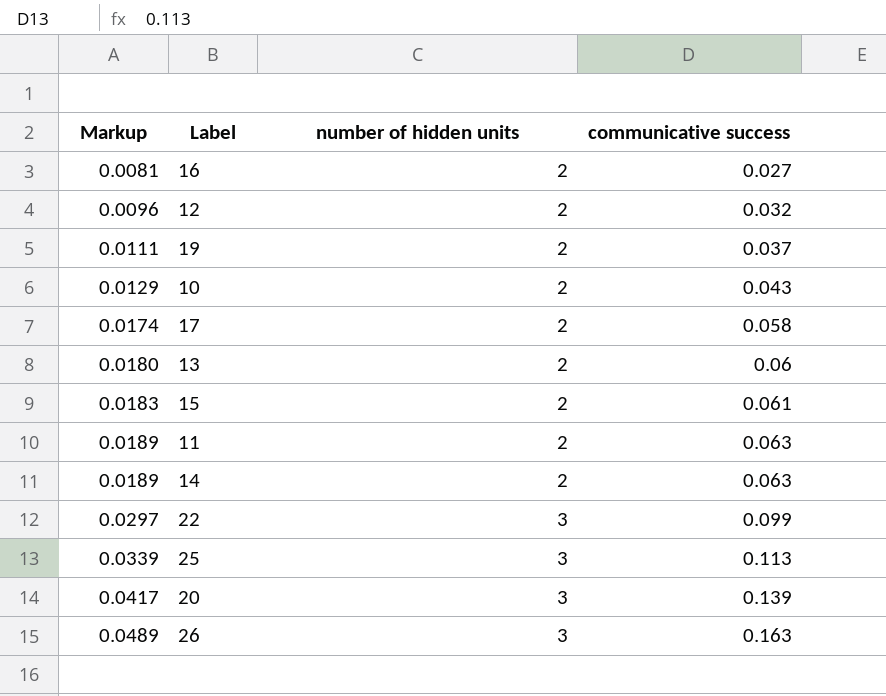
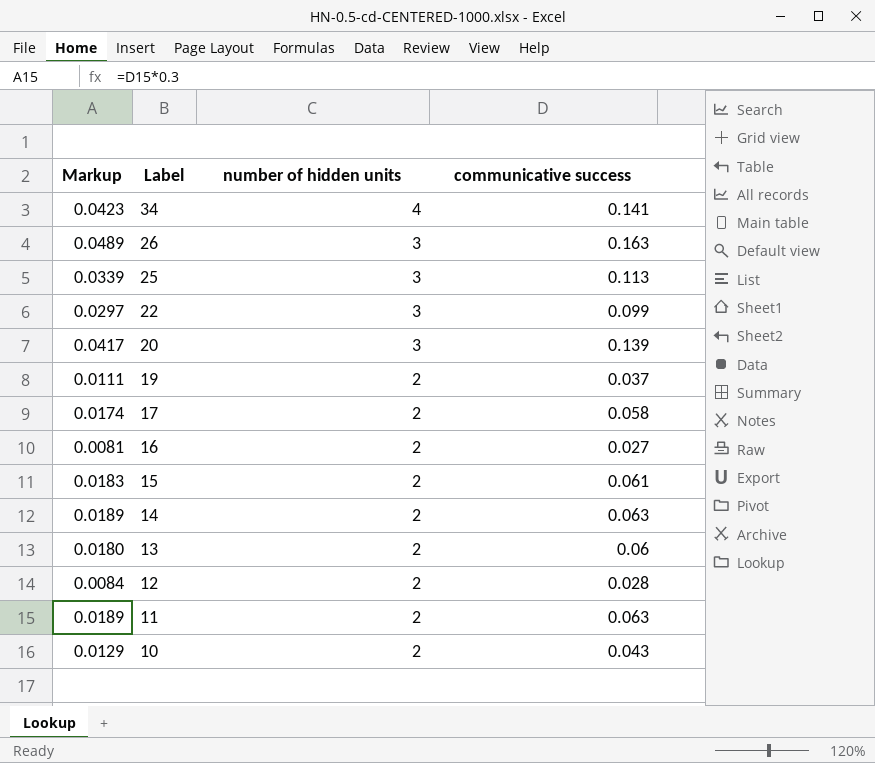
row order: Markup ascending -> Label descending
row 34: none -> 0.0423 | 4 | 0.141
12 | Markup: 0.0096 -> 0.0084
12 | communicative success: 0.032 -> 0.028

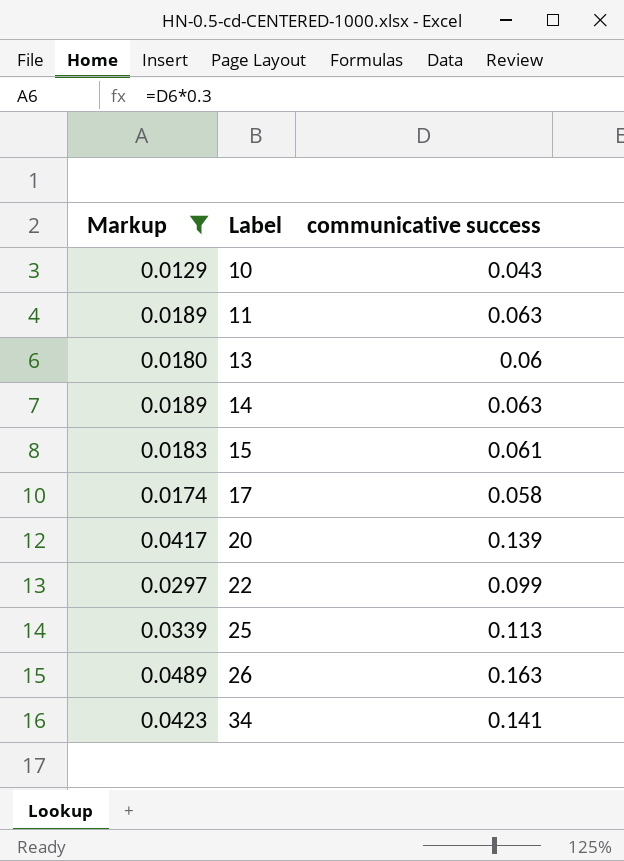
filter: none -> Markup >= 0.0129
row order: Label descending -> Label ascending
column number of hidden units | position: 3 -> none

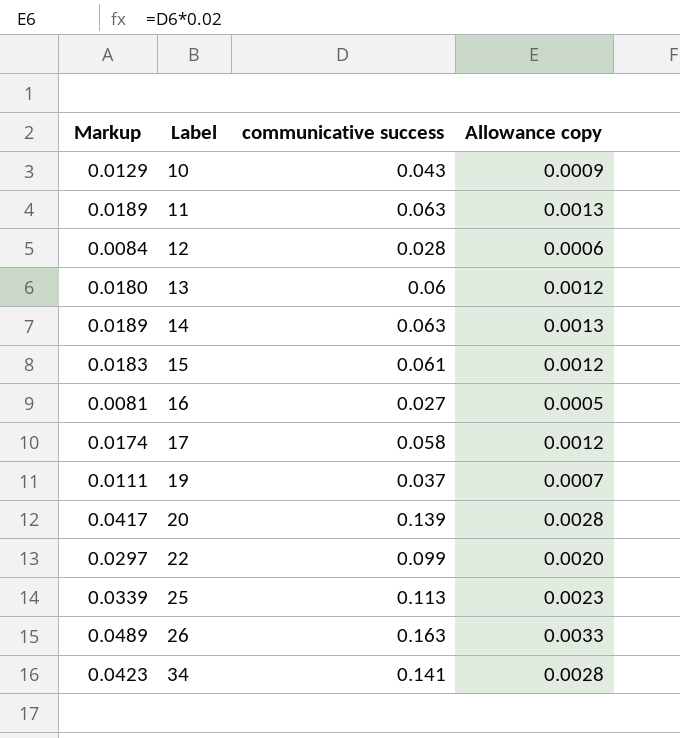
filter: Markup >= 0.0129 -> none
column Allowance copy | formula: none -> [communicative success] * 0.02

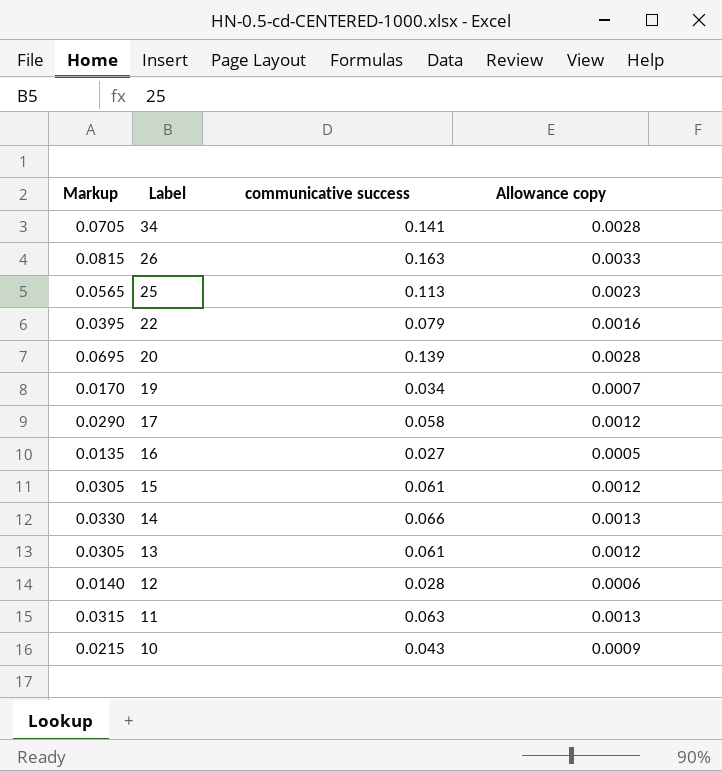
row order: Label ascending -> Label descending
column Markup | formula: [communicative success] * 0.3 -> [communicative success] * 0.5
22 | communicative success: 0.099 -> 0.079
22 | Allowance copy: 0.0020 -> 0.0016
19 | communicative success: 0.037 -> 0.034
14 | communicative success: 0.063 -> 0.066
13 | communicative success: 0.06 -> 0.061

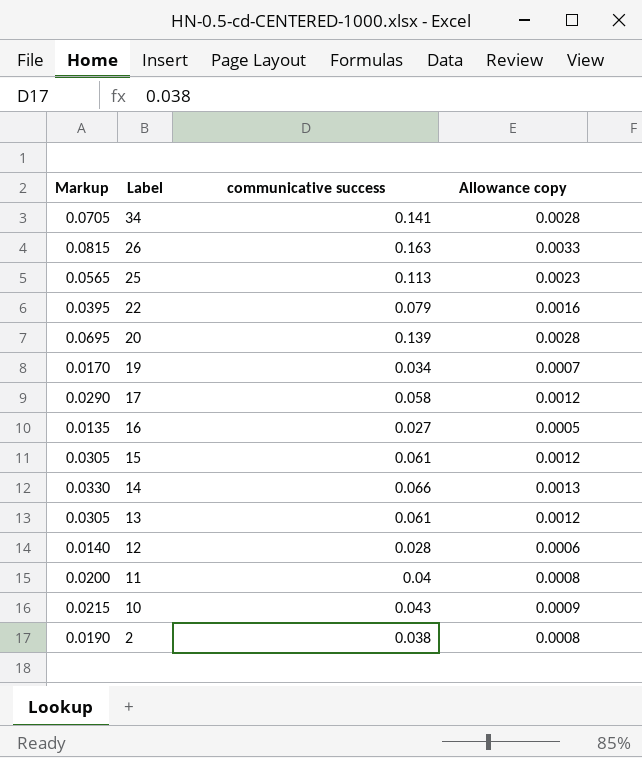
11 | Markup: 0.0315 -> 0.0200
11 | communicative success: 0.063 -> 0.04
11 | Allowance copy: 0.0013 -> 0.0008
row 2: none -> 0.0190 | 0.038 | 0.0008

